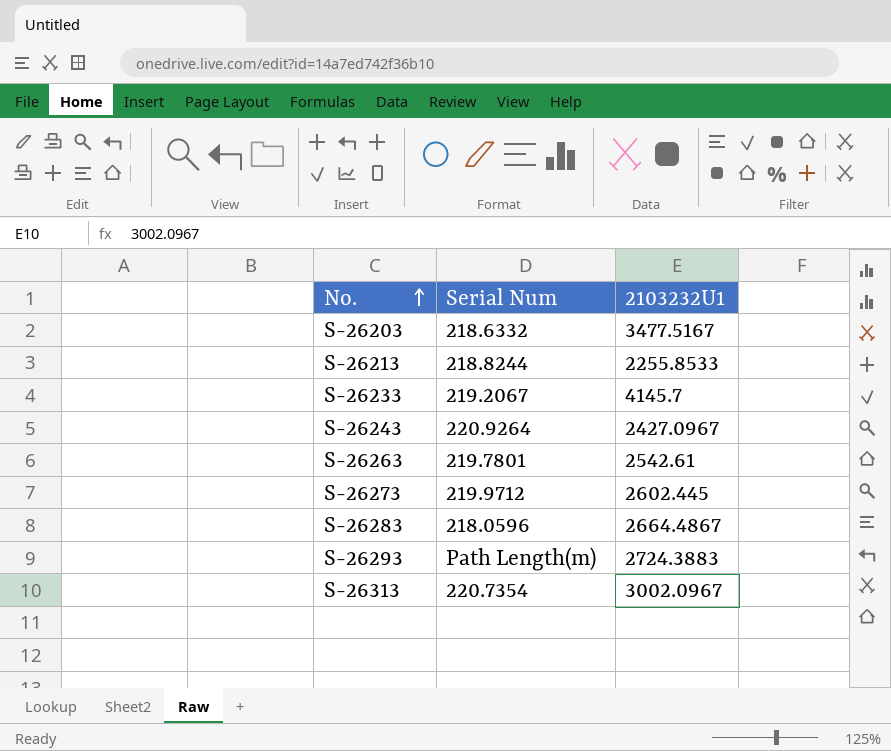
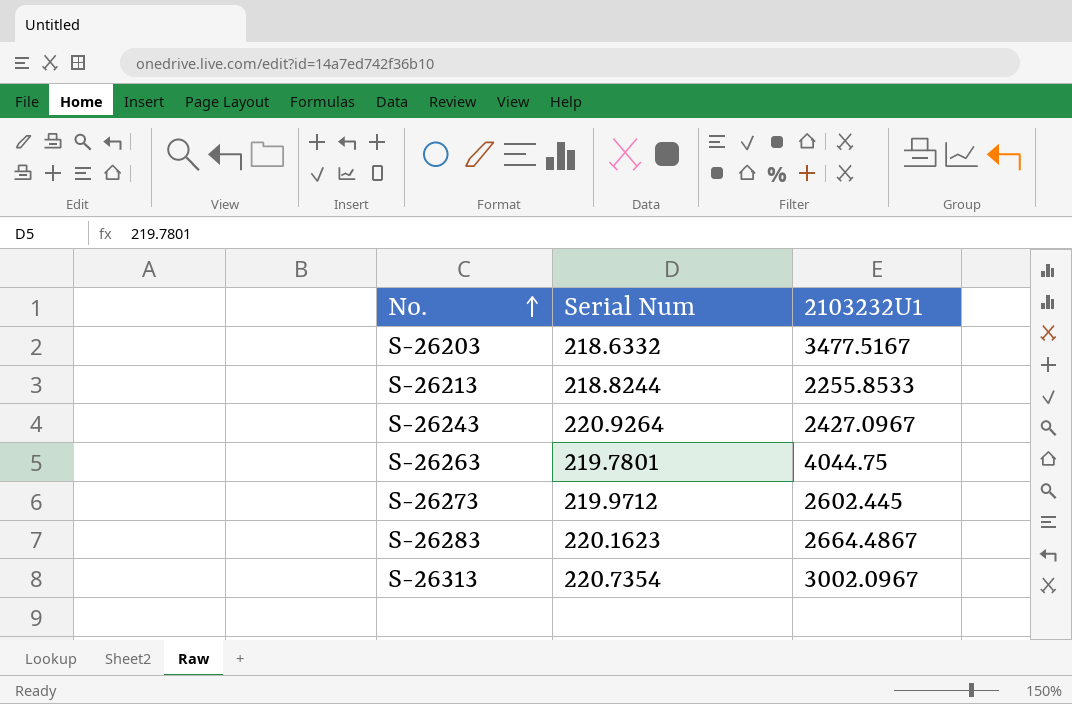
row S-26233: 219.2067 | 4145.7 -> none
row S-26293: Path Length(m) | 2724.3883 -> none
S-26263 | 2103232U1: 2542.61 -> 4044.75
S-26283 | Serial Num: 218.0596 -> 220.1623

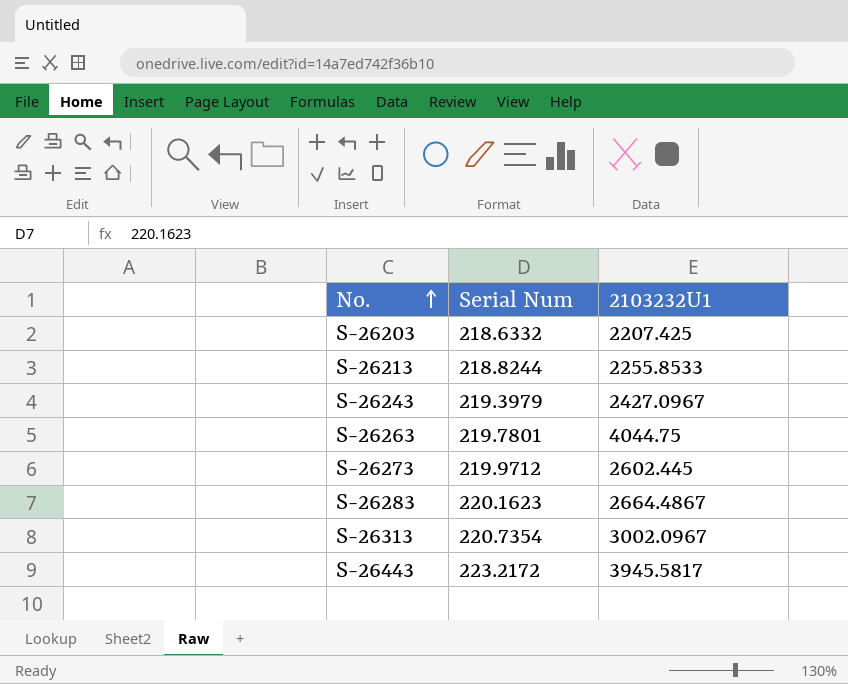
S-26203 | 2103232U1: 3477.5167 -> 2207.425
S-26243 | Serial Num: 220.9264 -> 219.3979
row S-26443: none -> 223.2172 | 3945.5817

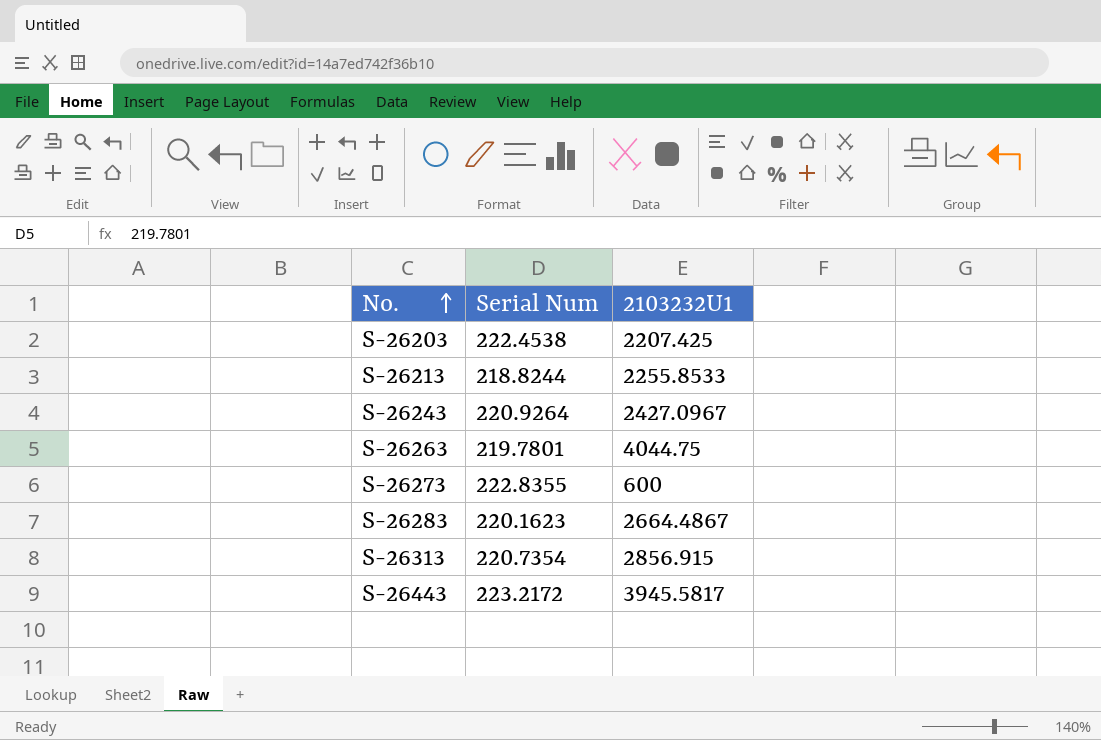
S-26203 | Serial Num: 218.6332 -> 222.4538
S-26243 | Serial Num: 219.3979 -> 220.9264
S-26273 | Serial Num: 219.9712 -> 222.8355
S-26273 | 2103232U1: 2602.445 -> 600
S-26313 | 2103232U1: 3002.0967 -> 2856.915

